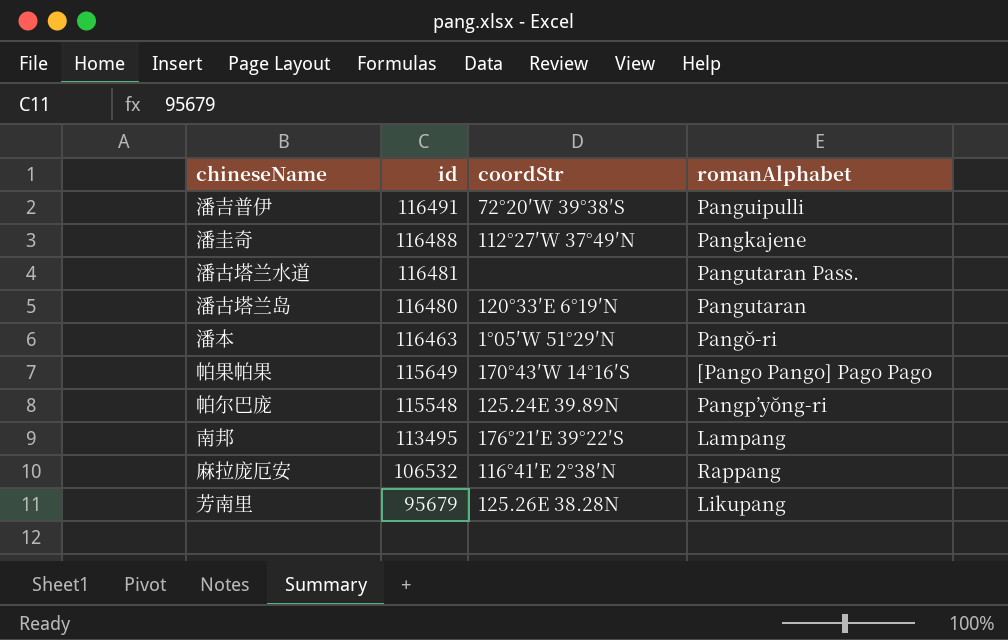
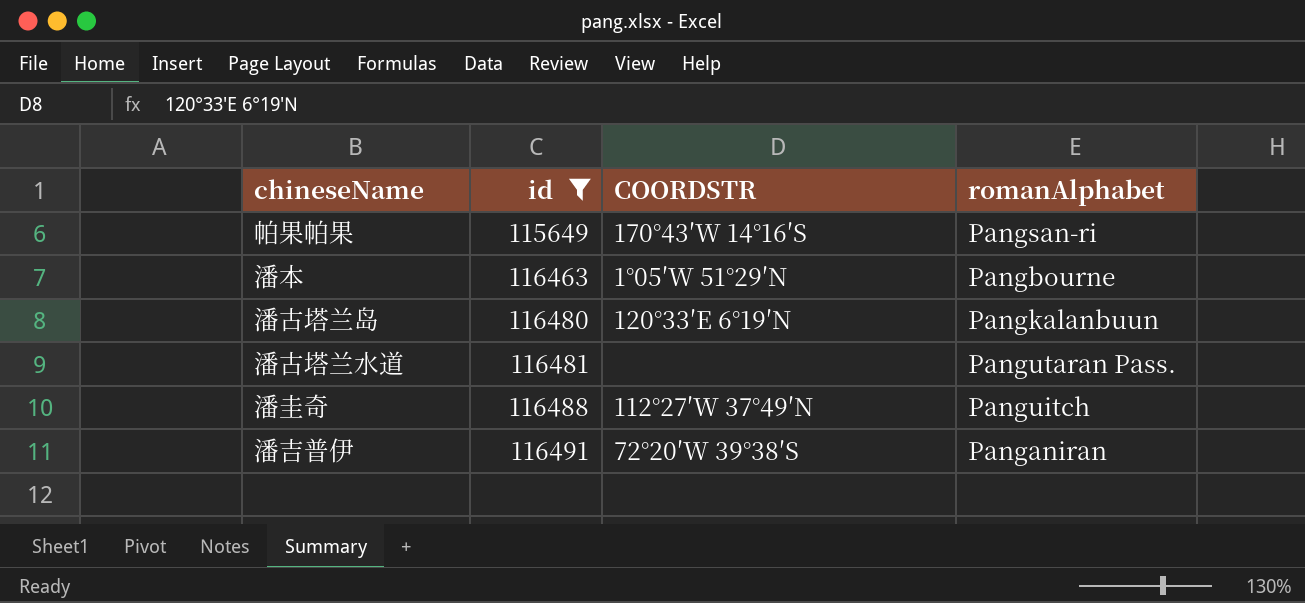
filter: none -> id >= 115649
row order: id descending -> id ascending
column name: coordStr -> COORDSTR
帕果帕果 | romanAlphabet: [Pango Pango] Pago Pago -> Pangsan-ri
潘本 | romanAlphabet: Pangŏ-ri -> Pangbourne
潘古塔兰岛 | romanAlphabet: Pangutaran -> Pangkalanbuun
潘圭奇 | romanAlphabet: Pangkajene -> Panguitch
潘吉普伊 | romanAlphabet: Panguipulli -> Panganiran

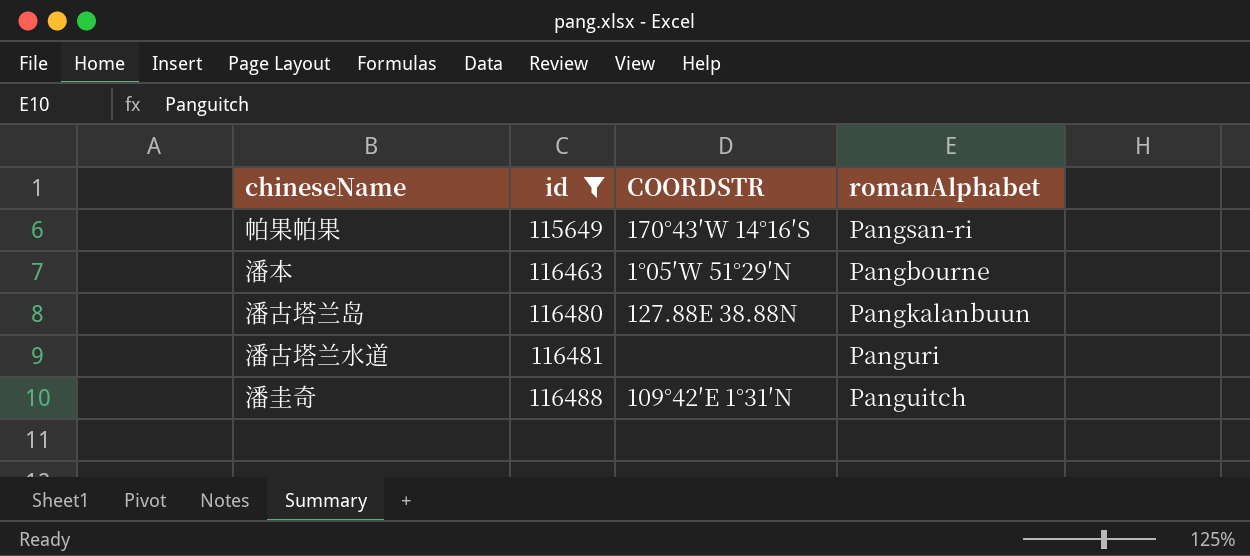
row 潘吉普伊: 116491 | 72°20′W 39°38′S | Panganiran -> none
潘古塔兰岛 | COORDSTR: 120°33′E 6°19′N -> 127.88E 38.88N
潘古塔兰水道 | romanAlphabet: Pangutaran Pass. -> Panguri
潘圭奇 | COORDSTR: 112°27′W 37°49′N -> 109°42′E 1°31′N

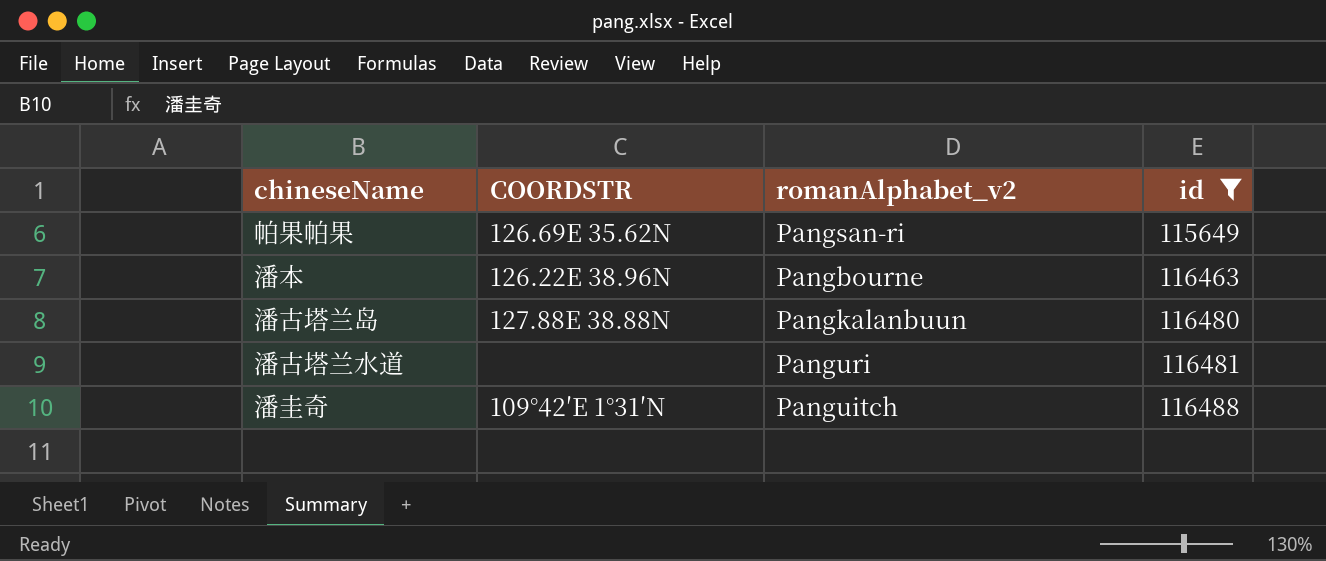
column name: romanAlphabet -> romanAlphabet_v2
column id | position: 2 -> 4
帕果帕果 | COORDSTR: 170°43′W 14°16′S -> 126.69E 35.62N
潘本 | COORDSTR: 1°05′W 51°29′N -> 126.22E 38.96N

